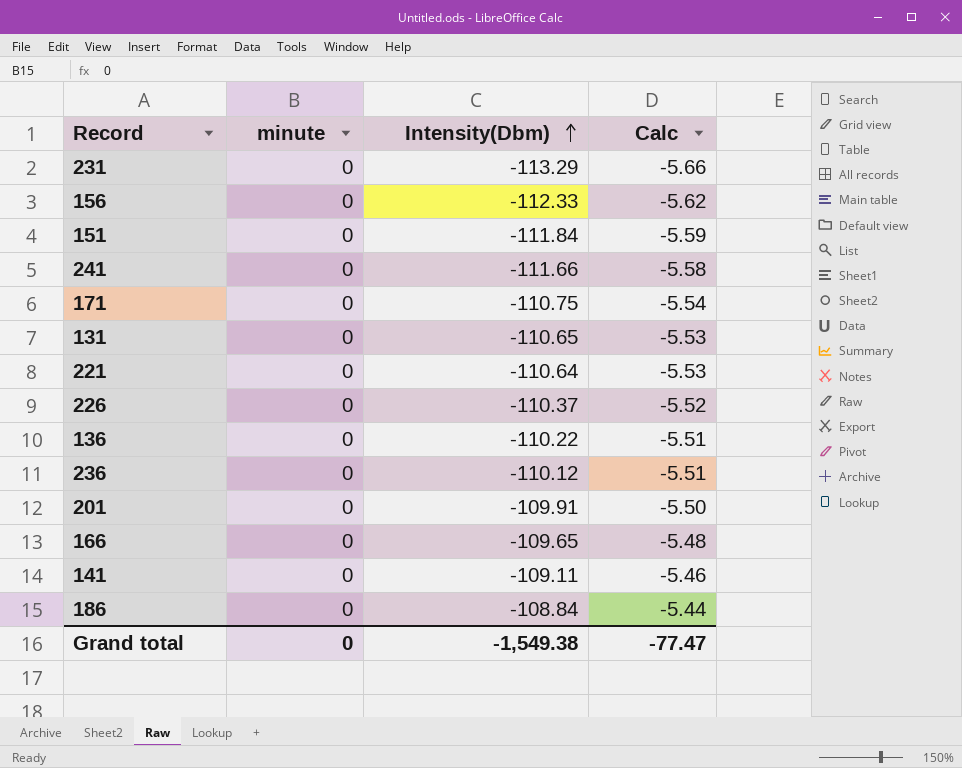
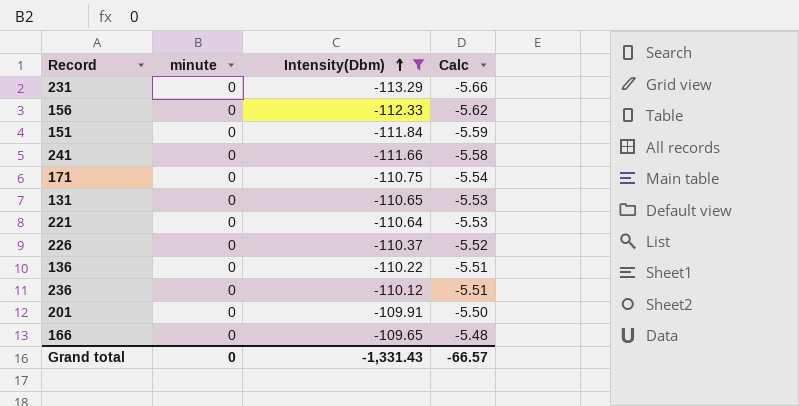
filter: none -> Intensity(Dbm) <= -109.65
Grand total | Intensity(Dbm): -1,549.38 -> -1,331.43
Grand total | Calc: -77.47 -> -66.57

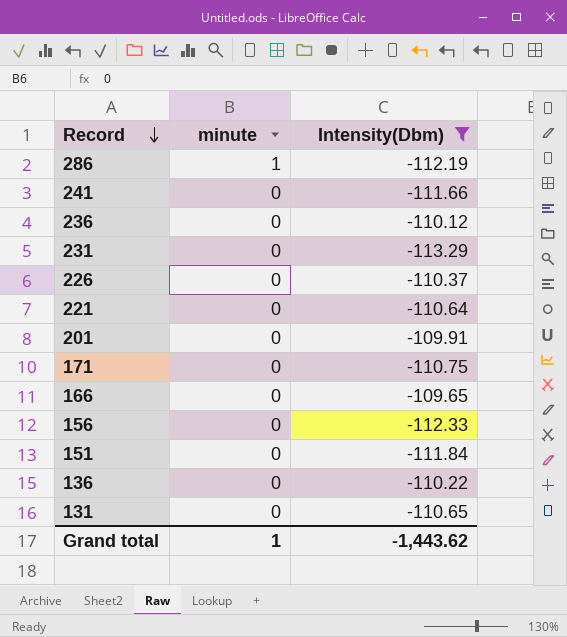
row order: Intensity(Dbm) ascending -> Record descending
column Calc | formula: [Intensity(Dbm)] * 0.05 -> none
row 286: none -> 1 | -112.19
Grand total | minute: 0 -> 1
Grand total | Intensity(Dbm): -1,331.43 -> -1,443.62

